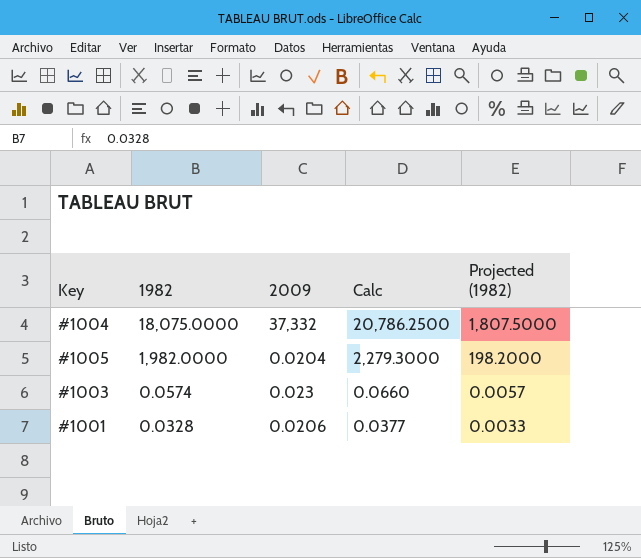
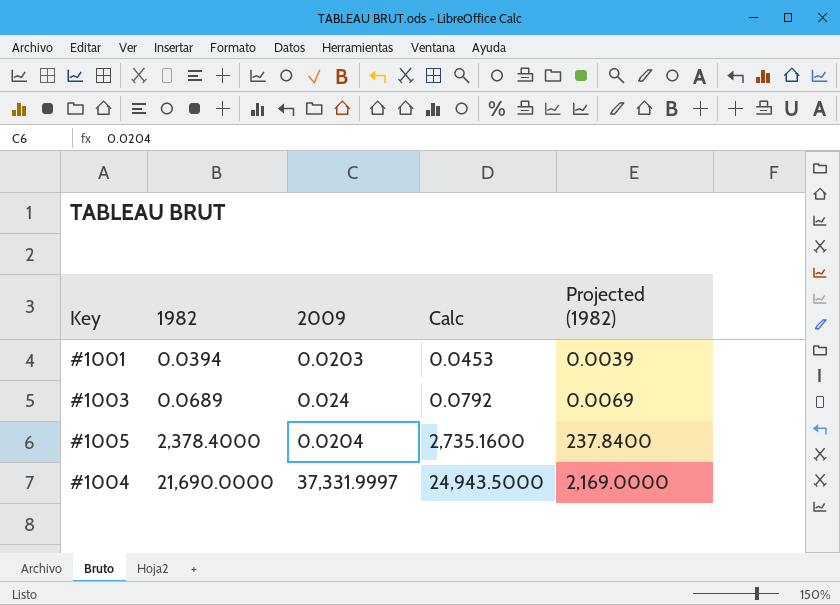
row order: 1982 descending -> 1982 ascending
#1001 | 1982: 0.0328 -> 0.0394
#1001 | 2009: 0.0206 -> 0.0203
#1001 | Calc: 0.0377 -> 0.0453
#1001 | Projected (1982): 0.0033 -> 0.0039
#1003 | 1982: 0.0574 -> 0.0689
#1003 | 2009: 0.023 -> 0.024
#1003 | Calc: 0.0660 -> 0.0792
#1003 | Projected (1982): 0.0057 -> 0.0069
#1005 | 1982: 1,982.0000 -> 2,378.4000
#1005 | Calc: 2,279.3000 -> 2,735.1600
#1005 | Projected (1982): 198.2000 -> 237.8400
#1004 | 1982: 18,075.0000 -> 21,690.0000
#1004 | 2009: 37,332 -> 37,331.9997
#1004 | Calc: 20,786.2500 -> 24,943.5000
#1004 | Projected (1982): 1,807.5000 -> 2,169.0000

